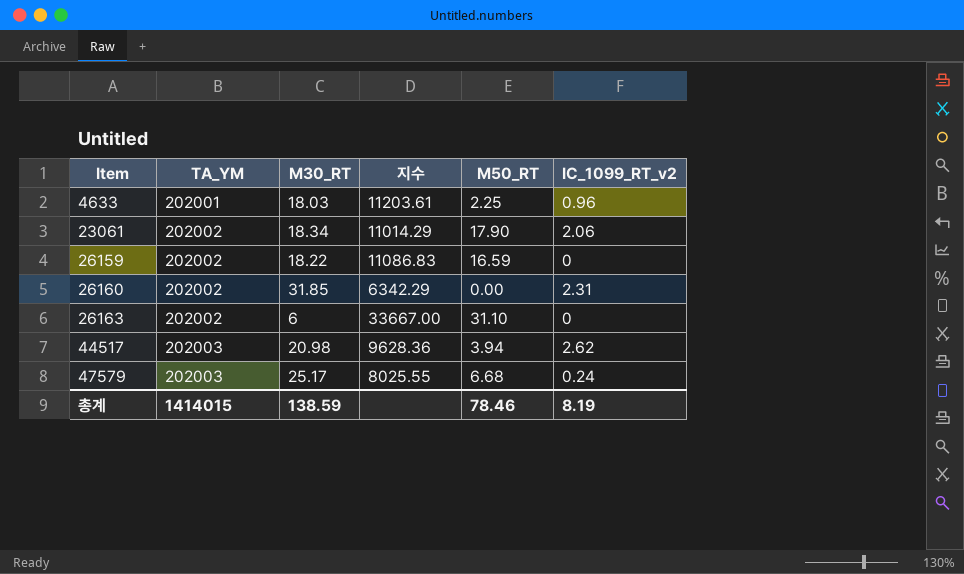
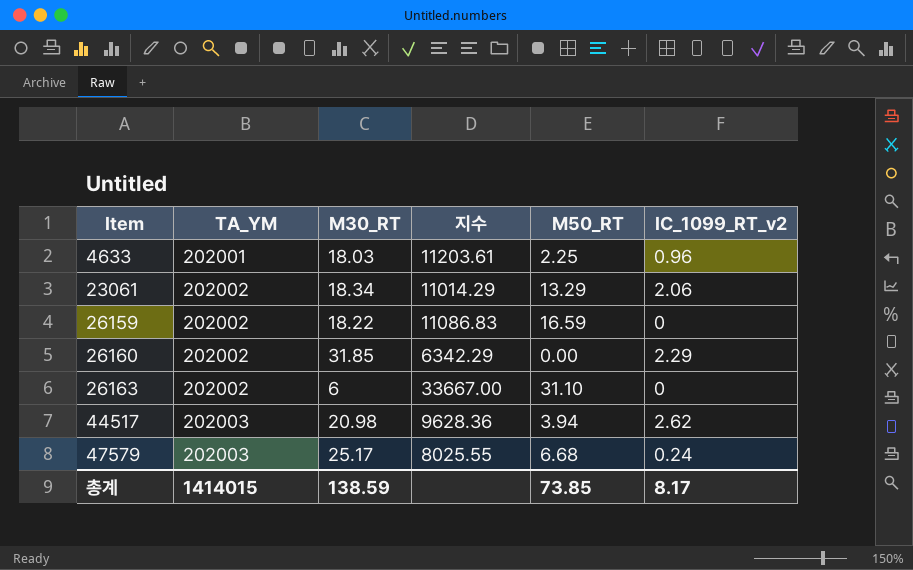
23061 | M50_RT: 17.90 -> 13.29
26160 | IC_1099_RT_v2: 2.31 -> 2.29
총계 | M50_RT: 78.46 -> 73.85
총계 | IC_1099_RT_v2: 8.19 -> 8.17

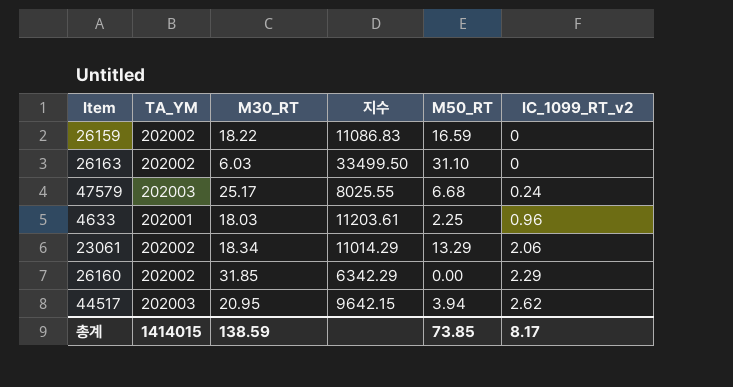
row order: Item ascending -> IC_1099_RT_v2 ascending
26163 | M30_RT: 6 -> 6.03
26163 | 지수: 33667.00 -> 33499.50
44517 | M30_RT: 20.98 -> 20.95
44517 | 지수: 9628.36 -> 9642.15

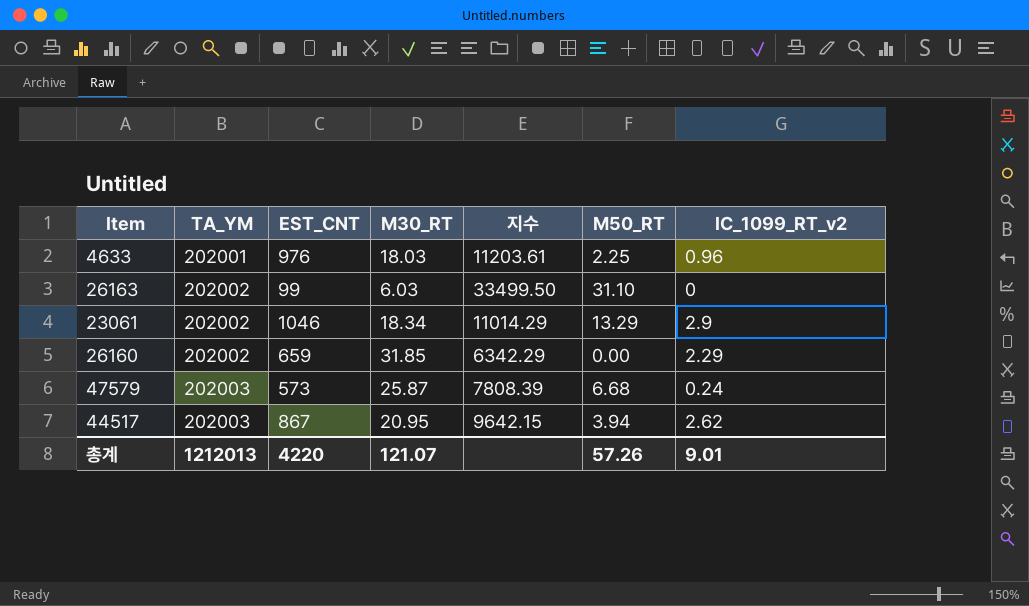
row order: IC_1099_RT_v2 ascending -> TA_YM ascending
column EST_CNT | position: none -> 3
row 26159: 202002 | 18.22 | 11086.83 | 16.59 | 0 -> none
23061 | IC_1099_RT_v2: 2.06 -> 2.9
47579 | M30_RT: 25.17 -> 25.87
47579 | 지수: 8025.55 -> 7808.39
총계 | TA_YM: 1414015 -> 1212013
총계 | M30_RT: 138.59 -> 121.07
총계 | M50_RT: 73.85 -> 57.26
총계 | IC_1099_RT_v2: 8.17 -> 9.01

